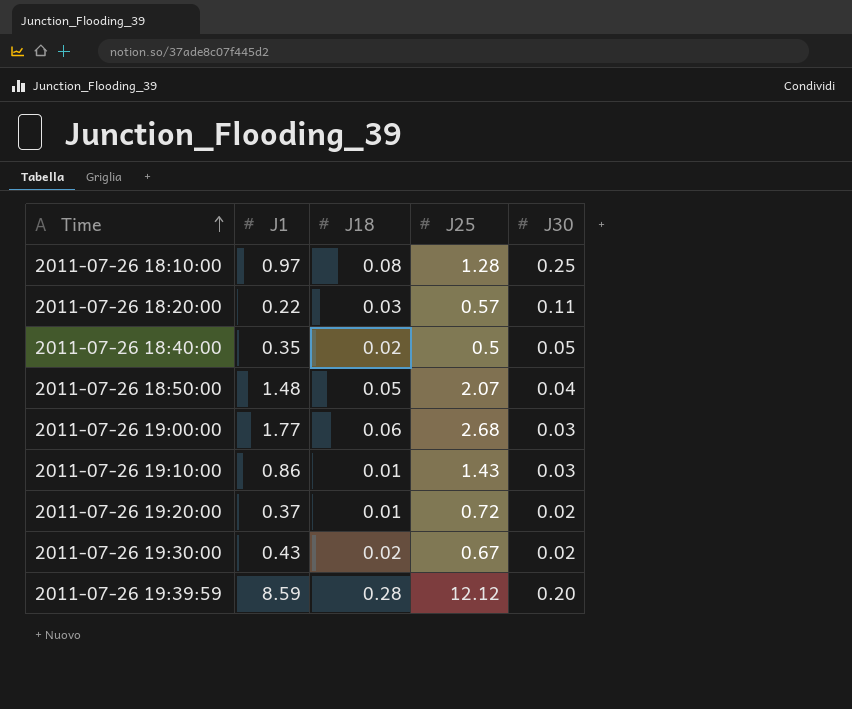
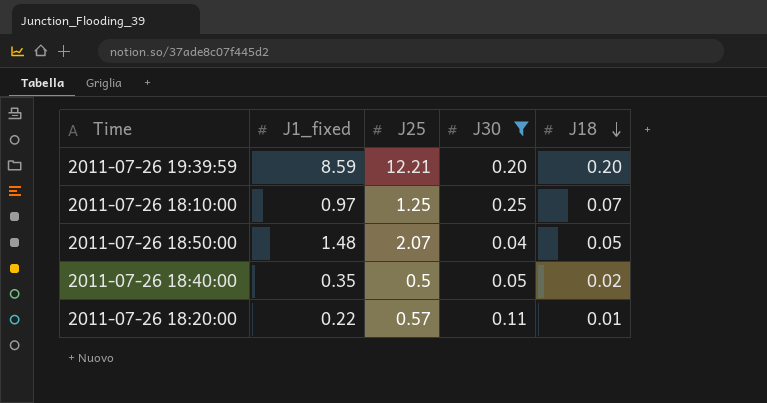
filter: none -> J30 >= 0.04
row order: Time ascending -> J18 descending
column name: J1 -> J1_fixed
column J18 | position: 3 -> 5
2011-07-26 19:39:59 | J25: 12.12 -> 12.21
2011-07-26 19:39:59 | J18: 0.28 -> 0.20
2011-07-26 18:10:00 | J25: 1.28 -> 1.25
2011-07-26 18:10:00 | J18: 0.08 -> 0.07
2011-07-26 18:20:00 | J18: 0.03 -> 0.01

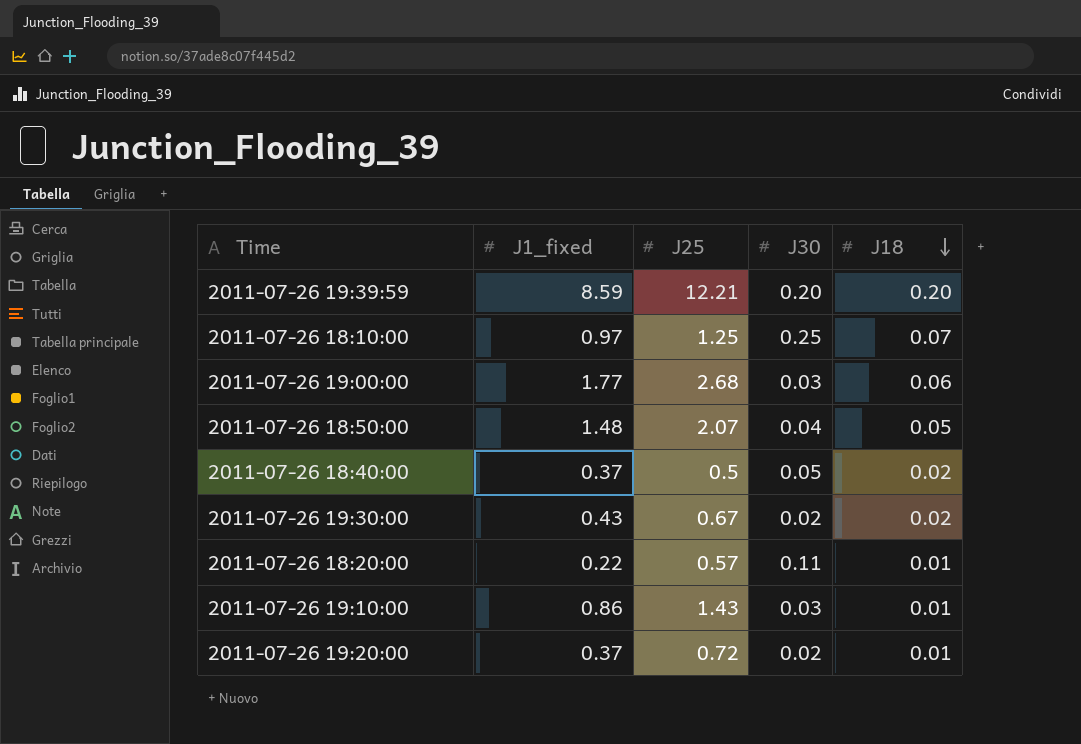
filter: J30 >= 0.04 -> none
2011-07-26 18:40:00 | J1_fixed: 0.35 -> 0.37

